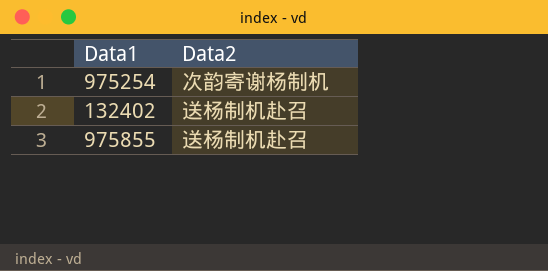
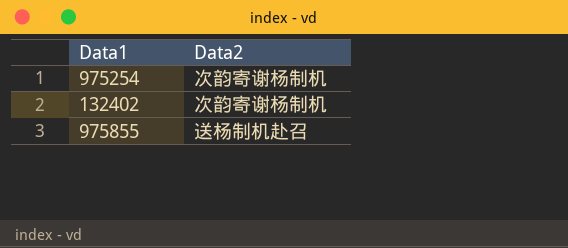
132402 | Data2: 送杨制机赴召 -> 次韵寄谢杨制机

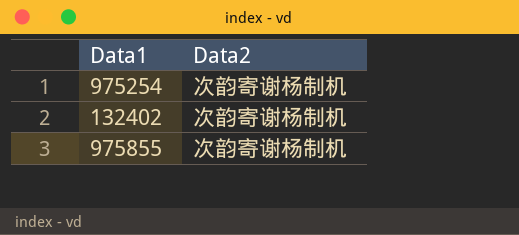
975855 | Data2: 送杨制机赴召 -> 次韵寄谢杨制机

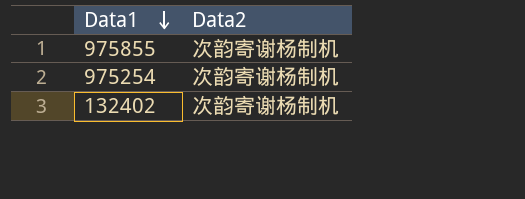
row order: none -> Data1 descending

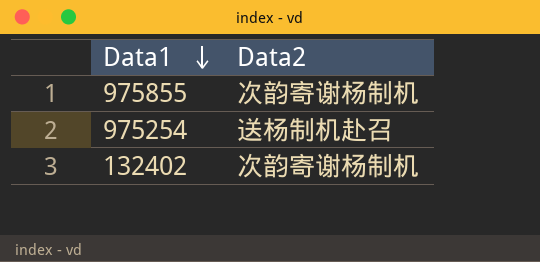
975254 | Data2: 次韵寄谢杨制机 -> 送杨制机赴召

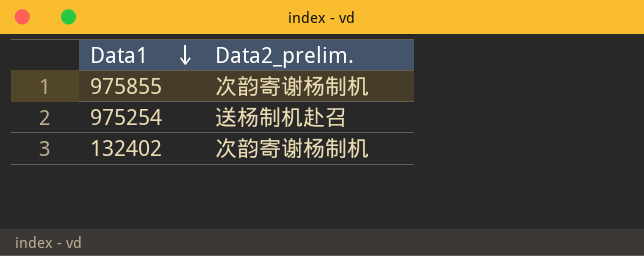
column name: Data2 -> Data2_prelim.

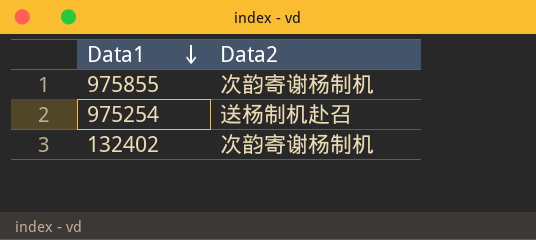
column name: Data2_prelim. -> Data2

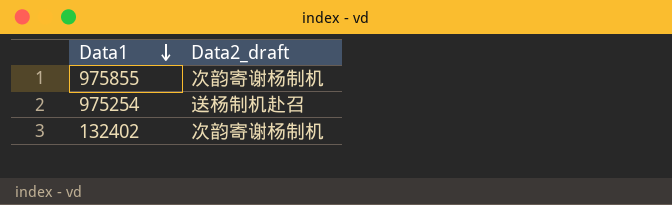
column name: Data2 -> Data2_draft

